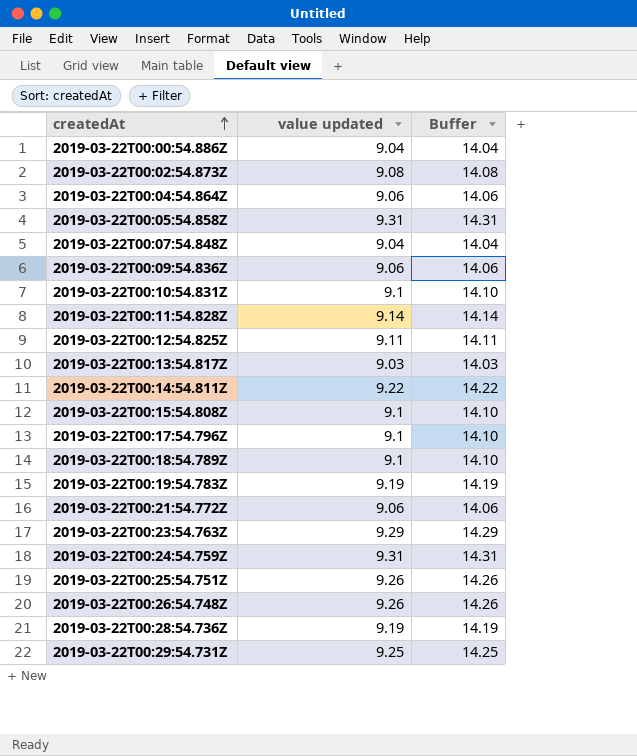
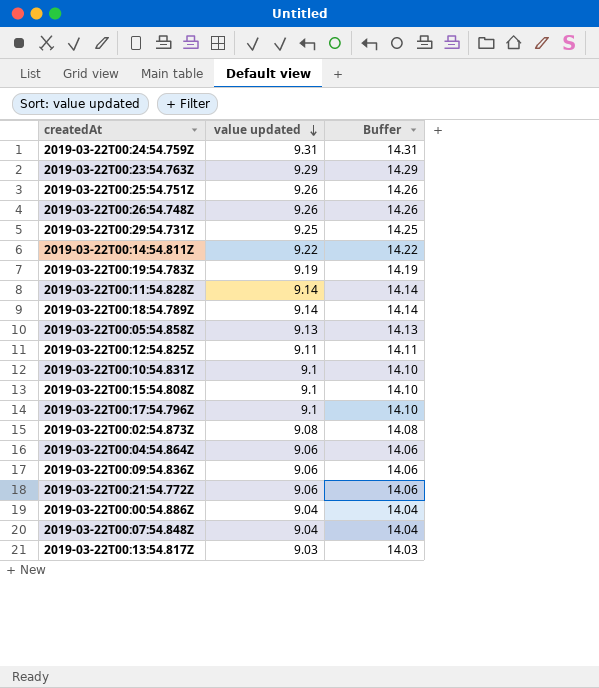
row order: createdAt ascending -> value updated descending
row 2019-03-22T00:28:54.736Z: 9.19 | 14.19 -> none
2019-03-22T00:18:54.789Z | value updated: 9.1 -> 9.14
2019-03-22T00:18:54.789Z | Buffer: 14.10 -> 14.14
2019-03-22T00:05:54.858Z | value updated: 9.31 -> 9.13
2019-03-22T00:05:54.858Z | Buffer: 14.31 -> 14.13

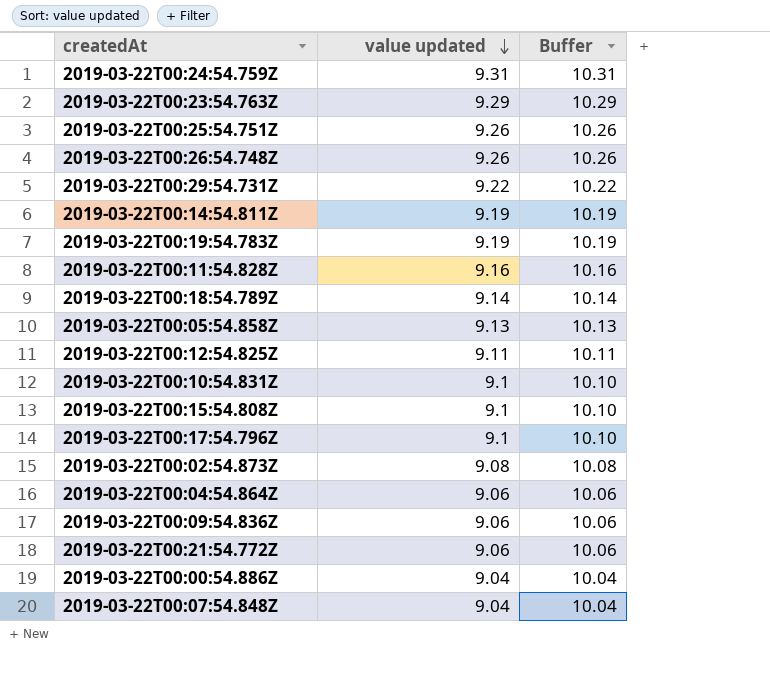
column Buffer | formula: [value updated] + 5 -> [value updated] + 1
row 2019-03-22T00:13:54.817Z: 9.03 | 14.03 -> none
2019-03-22T00:29:54.731Z | value updated: 9.25 -> 9.22
2019-03-22T00:14:54.811Z | value updated: 9.22 -> 9.19
2019-03-22T00:11:54.828Z | value updated: 9.14 -> 9.16

